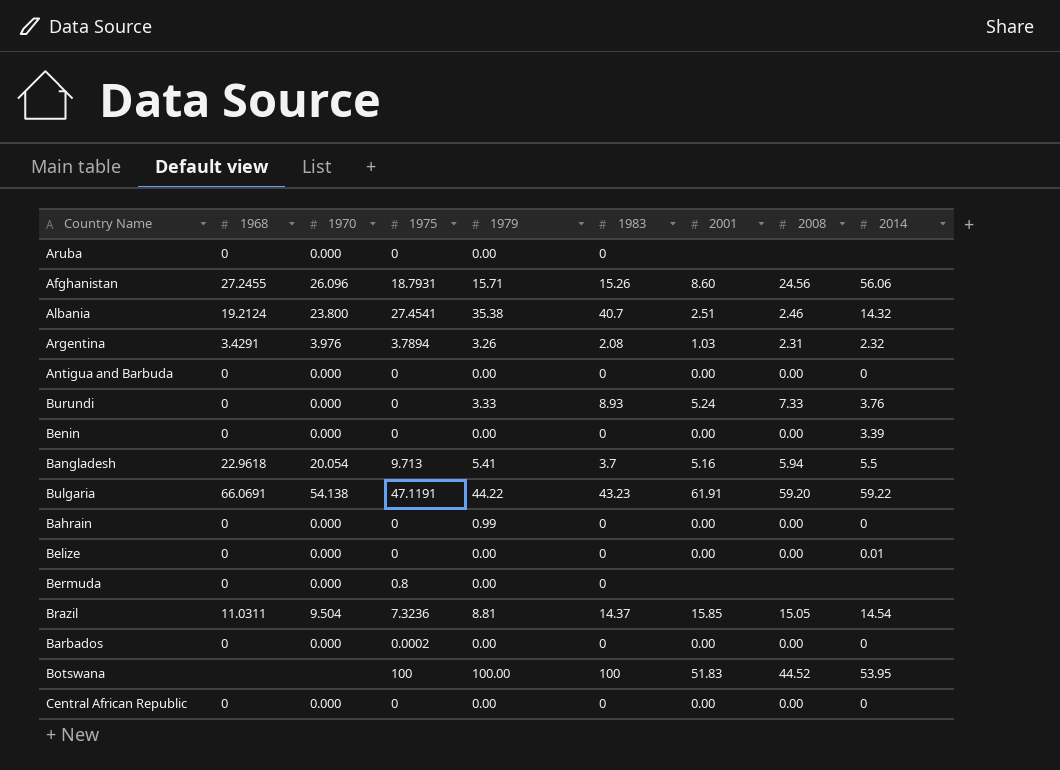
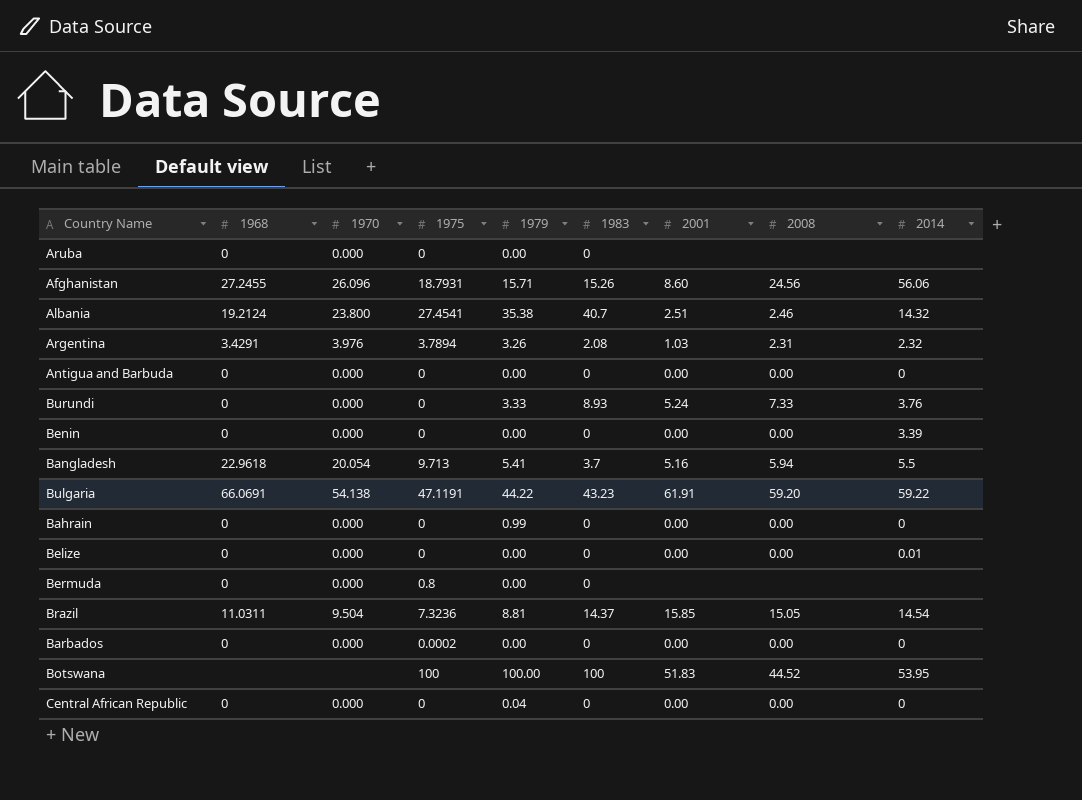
Central African Republic | 1979: 0.00 -> 0.04

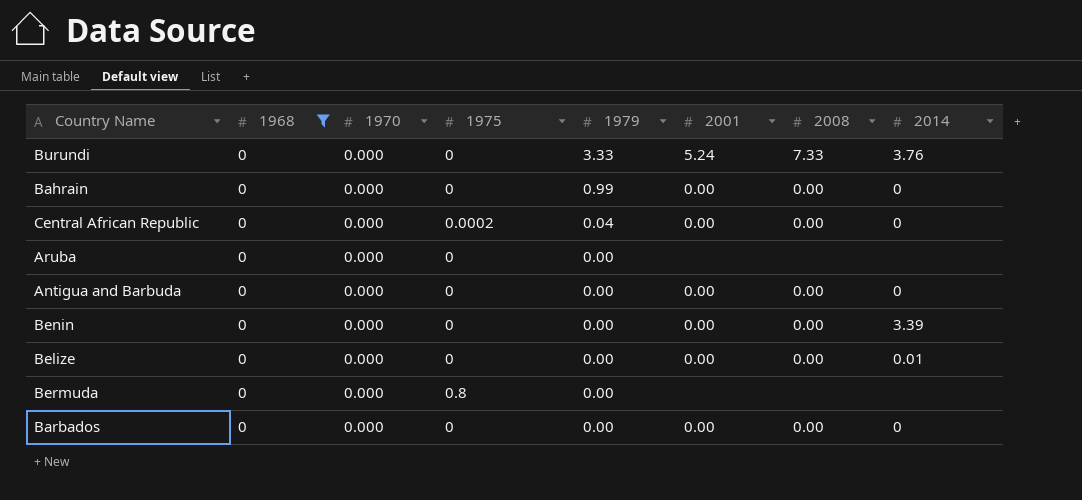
filter: none -> 1968 = 0
row order: none -> 1979 descending
column 1983 | position: 6 -> none
Central African Republic | 1975: 0 -> 0.0002
Barbados | 1975: 0.0002 -> 0

